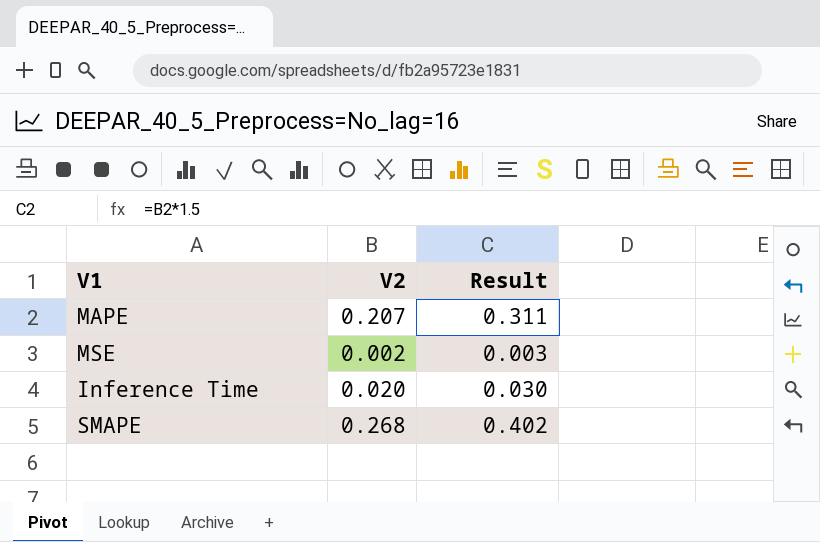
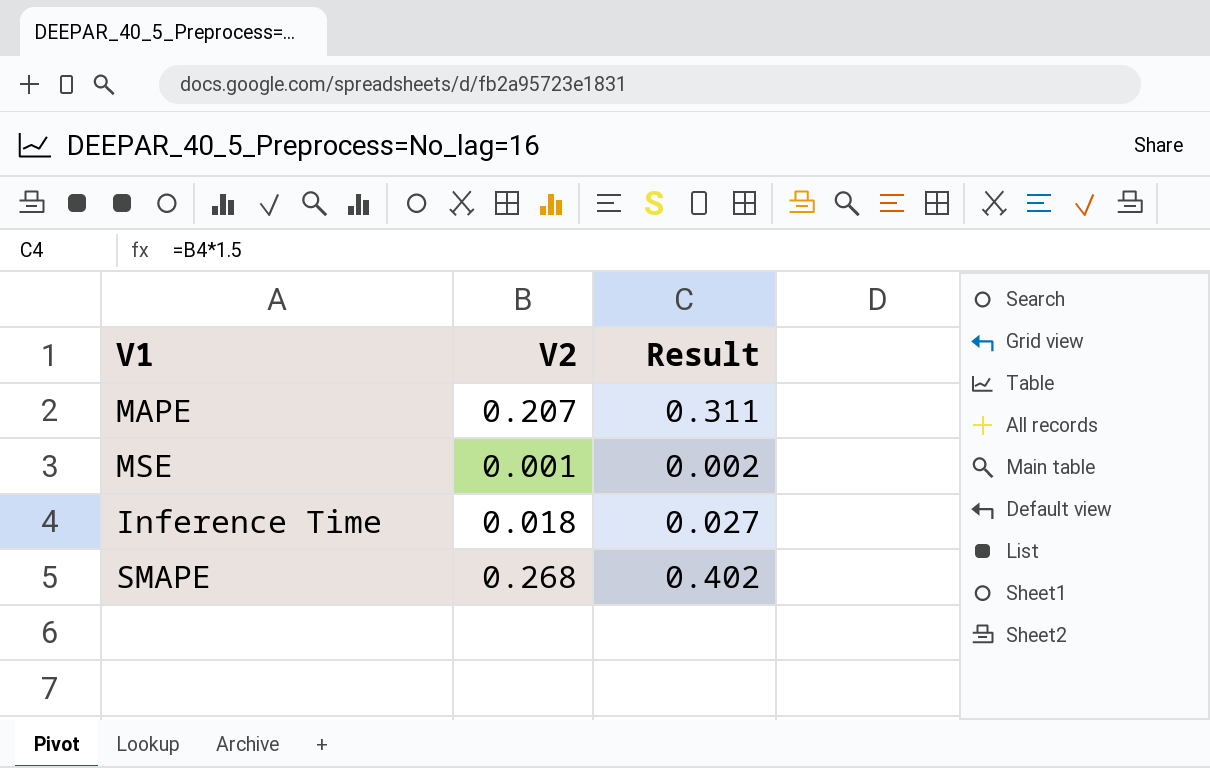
MSE | V2: 0.002 -> 0.001
MSE | Result: 0.003 -> 0.002
Inference Time | V2: 0.020 -> 0.018
Inference Time | Result: 0.030 -> 0.027

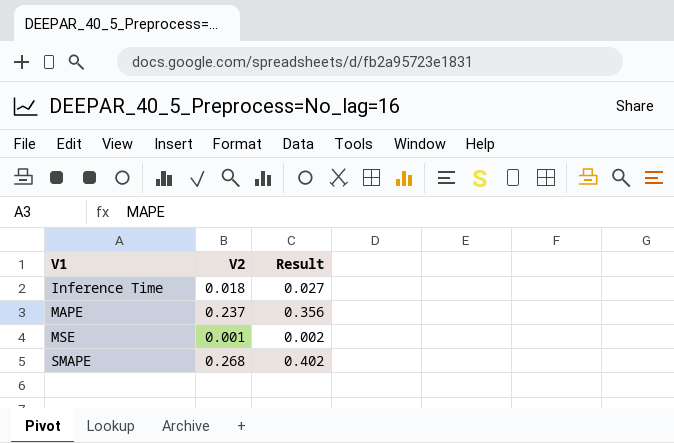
row order: none -> V1 ascending
MAPE | V2: 0.207 -> 0.237
MAPE | Result: 0.311 -> 0.356

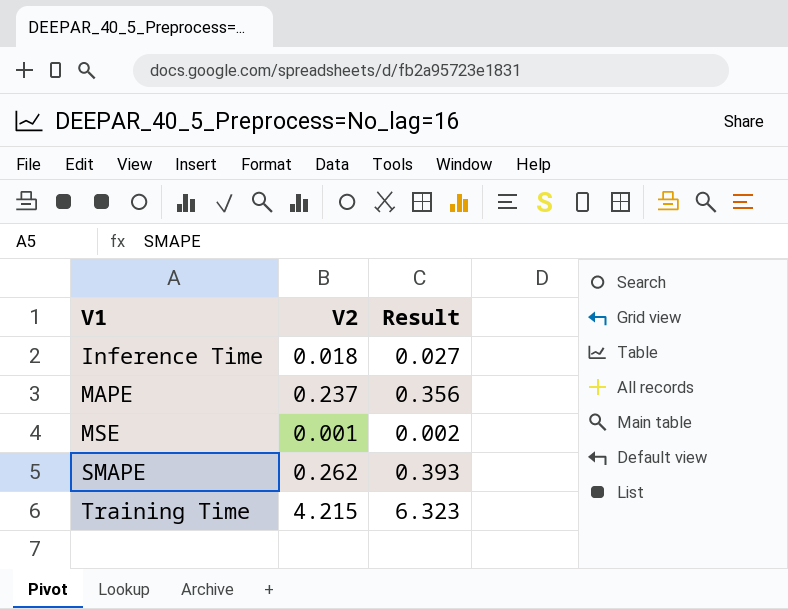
SMAPE | V2: 0.268 -> 0.262
SMAPE | Result: 0.402 -> 0.393
row Training Time: none -> 4.215 | 6.323

